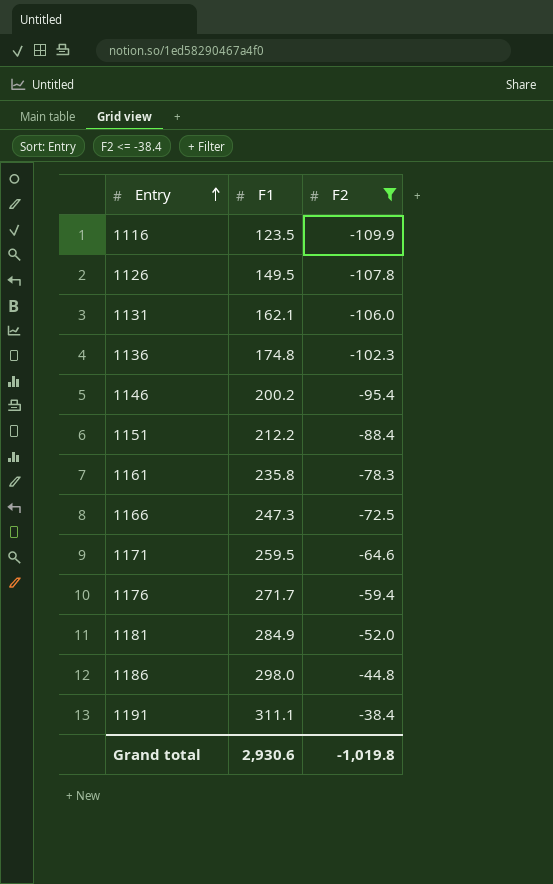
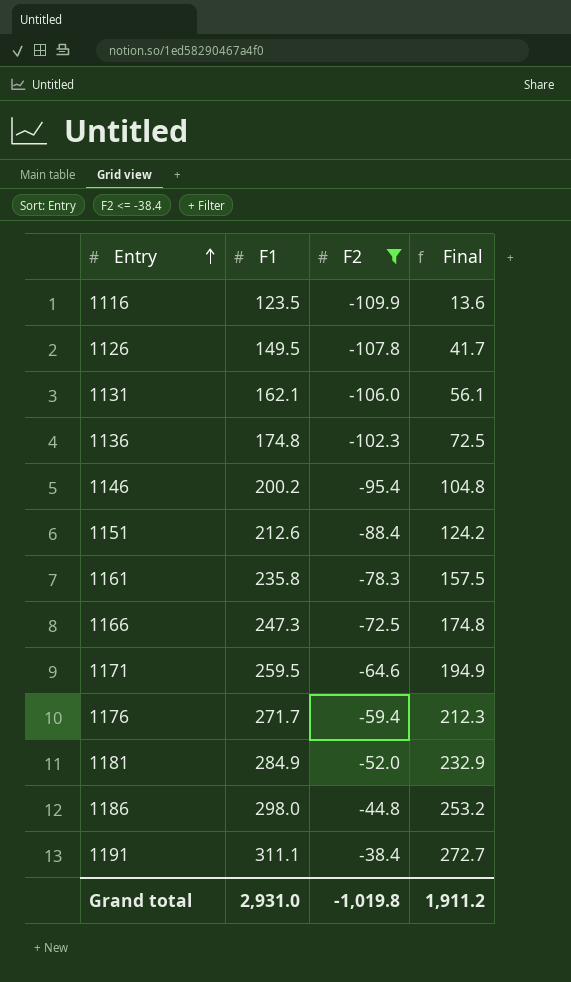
column Final | formula: none -> [F1] + [F2]
1151 | F1: 212.2 -> 212.6
Grand total | F1: 2,930.6 -> 2,931.0

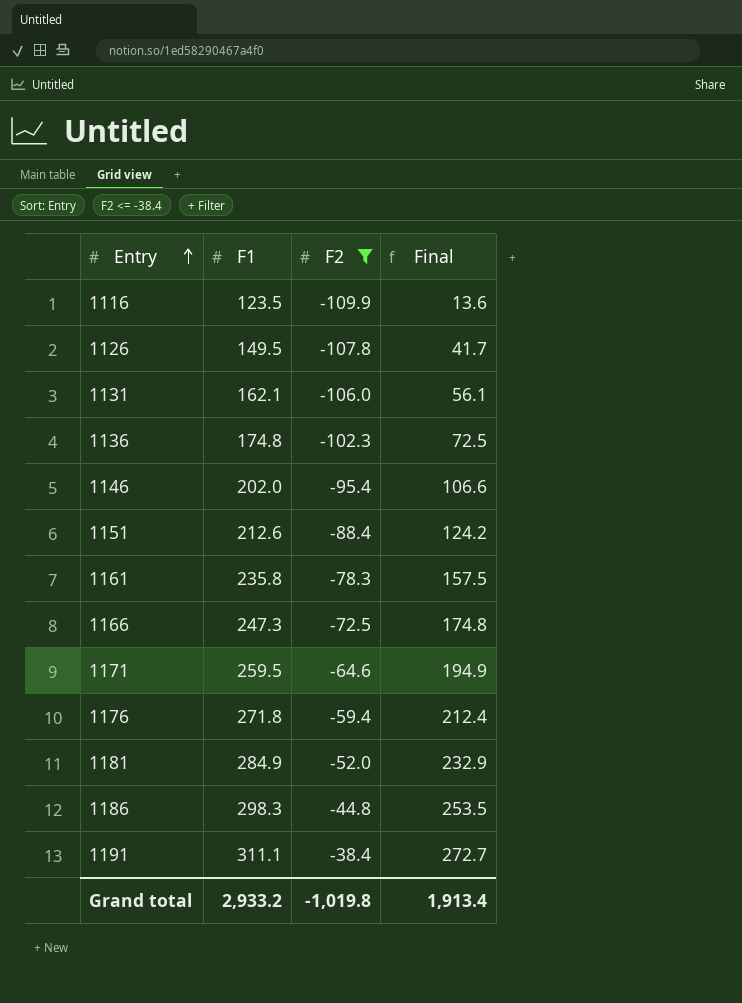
1146 | F1: 200.2 -> 202.0
1146 | Final: 104.8 -> 106.6
1176 | F1: 271.7 -> 271.8
1176 | Final: 212.3 -> 212.4
1186 | F1: 298.0 -> 298.3
1186 | Final: 253.2 -> 253.5
Grand total | F1: 2,931.0 -> 2,933.2
Grand total | Final: 1,911.2 -> 1,913.4

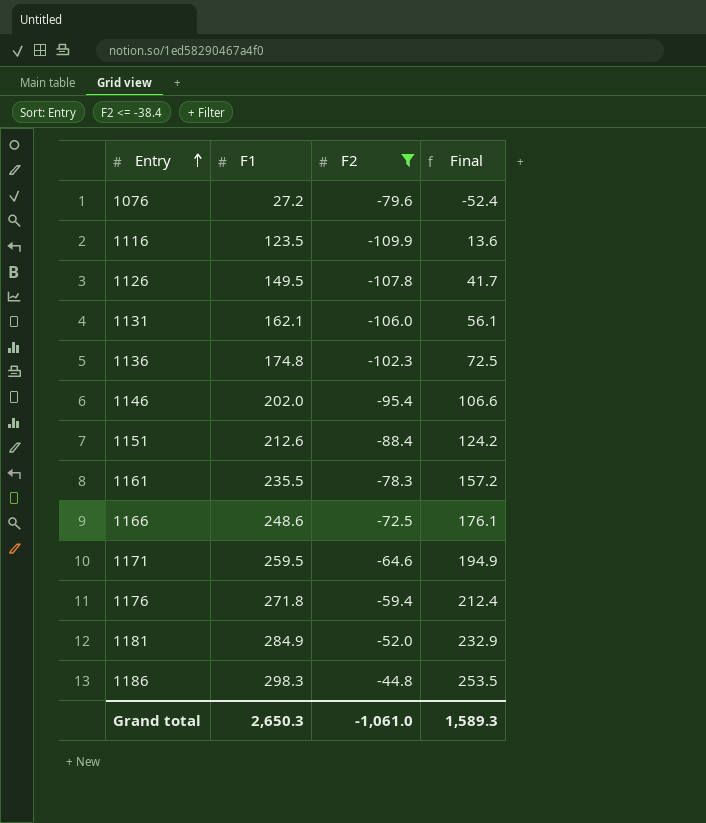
row 1191: 311.1 | -38.4 | 272.7 -> none
row 1076: none -> 27.2 | -79.6 | -52.4
1161 | F1: 235.8 -> 235.5
1161 | Final: 157.5 -> 157.2
1166 | F1: 247.3 -> 248.6
1166 | Final: 174.8 -> 176.1
Grand total | F1: 2,933.2 -> 2,650.3
Grand total | F2: -1,019.8 -> -1,061.0
Grand total | Final: 1,913.4 -> 1,589.3

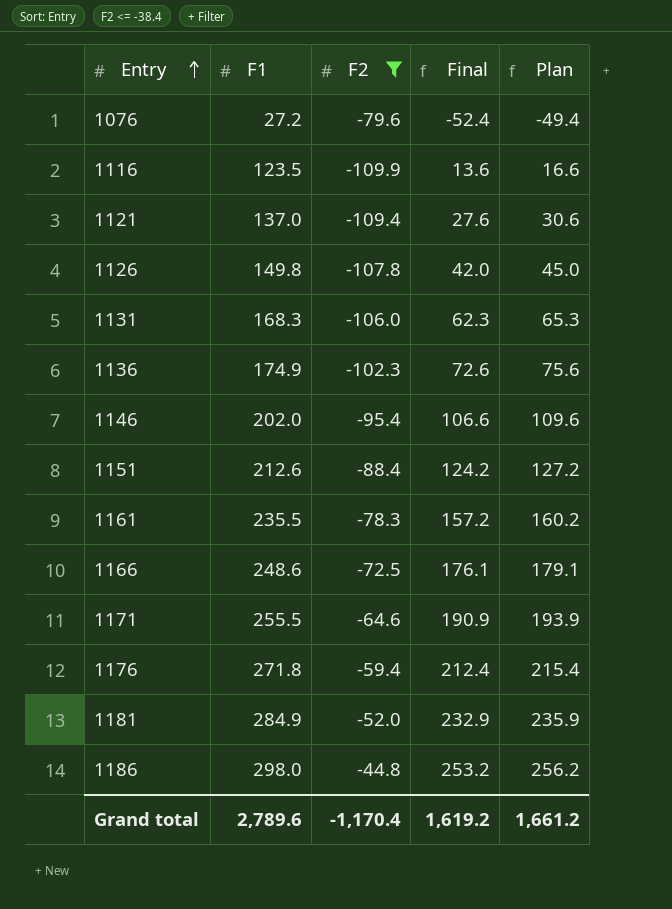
column Plan | formula: none -> [Final] + 3
row 1121: none -> 137.0 | -109.4 | 27.6 | 30.6
1126 | F1: 149.5 -> 149.8
1126 | Final: 41.7 -> 42.0
1131 | F1: 162.1 -> 168.3
1131 | Final: 56.1 -> 62.3
1136 | F1: 174.8 -> 174.9
1136 | Final: 72.5 -> 72.6
1171 | F1: 259.5 -> 255.5
1171 | Final: 194.9 -> 190.9
1186 | F1: 298.3 -> 298.0
1186 | Final: 253.5 -> 253.2
Grand total | F1: 2,650.3 -> 2,789.6
Grand total | F2: -1,061.0 -> -1,170.4
Grand total | Final: 1,589.3 -> 1,619.2

